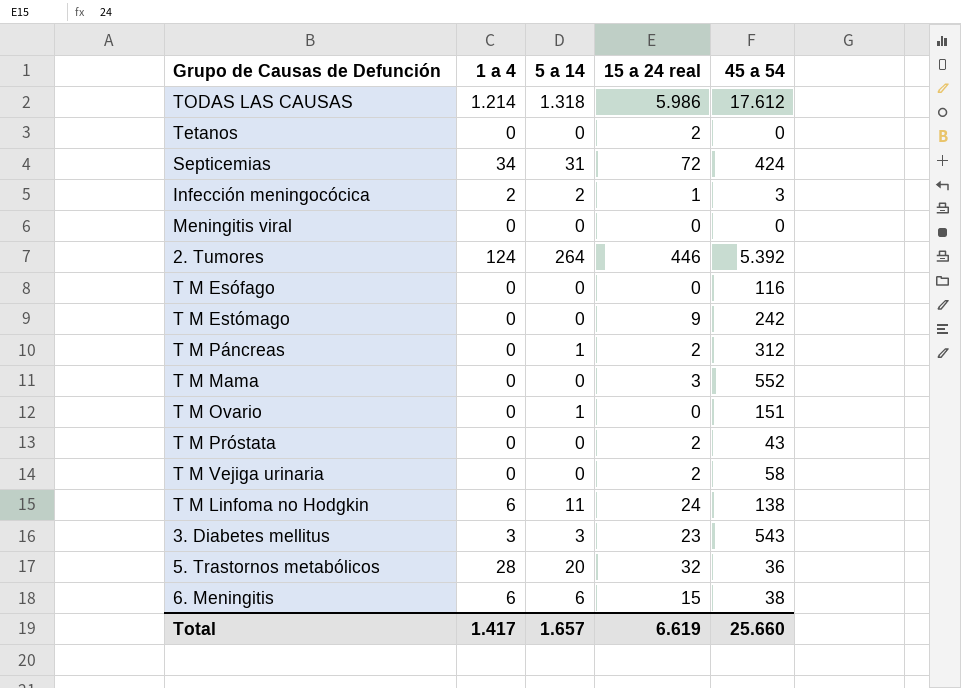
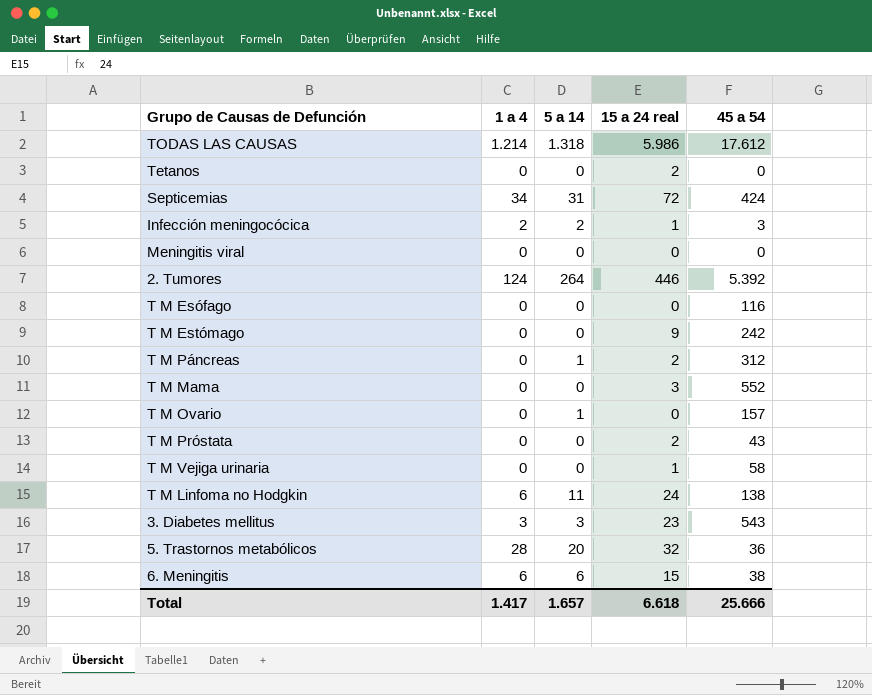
T M Ovario | 45 a 54: 151 -> 157
T M Vejiga urinaria | 15 a 24 real: 2 -> 1
Total | 15 a 24 real: 6.619 -> 6.618
Total | 45 a 54: 25.660 -> 25.666

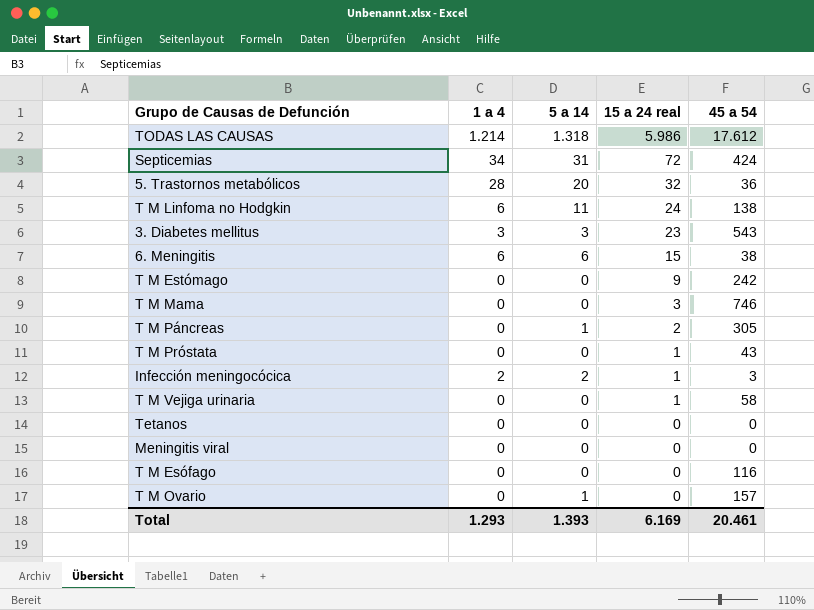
row order: none -> 15 a 24 real descending
row 2. Tumores: 124 | 264 | 446 | 5.392 -> none
T M Mama | 45 a 54: 552 -> 746
T M Páncreas | 45 a 54: 312 -> 305
T M Próstata | 15 a 24 real: 2 -> 1
Tetanos | 15 a 24 real: 2 -> 0
Total | 1 a 4: 1.417 -> 1.293
Total | 5 a 14: 1.657 -> 1.393
Total | 15 a 24 real: 6.618 -> 6.169
Total | 45 a 54: 25.666 -> 20.461

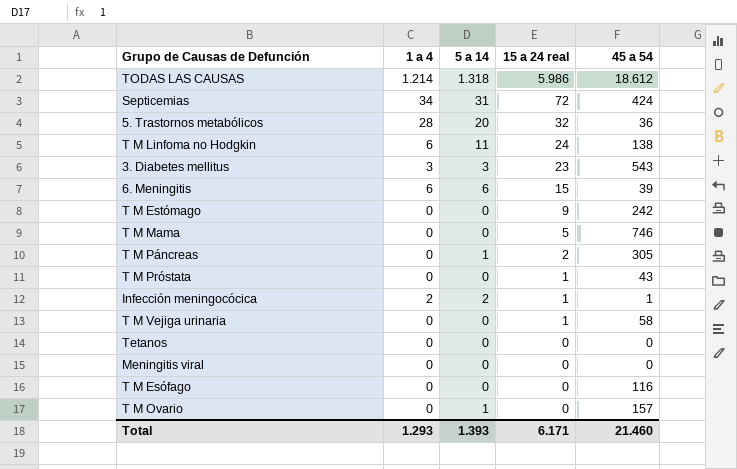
TODAS LAS CAUSAS | 45 a 54: 17.612 -> 18.612
6. Meningitis | 45 a 54: 38 -> 39
T M Mama | 15 a 24 real: 3 -> 5
Infección meningocócica | 45 a 54: 3 -> 1
Total | 15 a 24 real: 6.169 -> 6.171
Total | 45 a 54: 20.461 -> 21.460

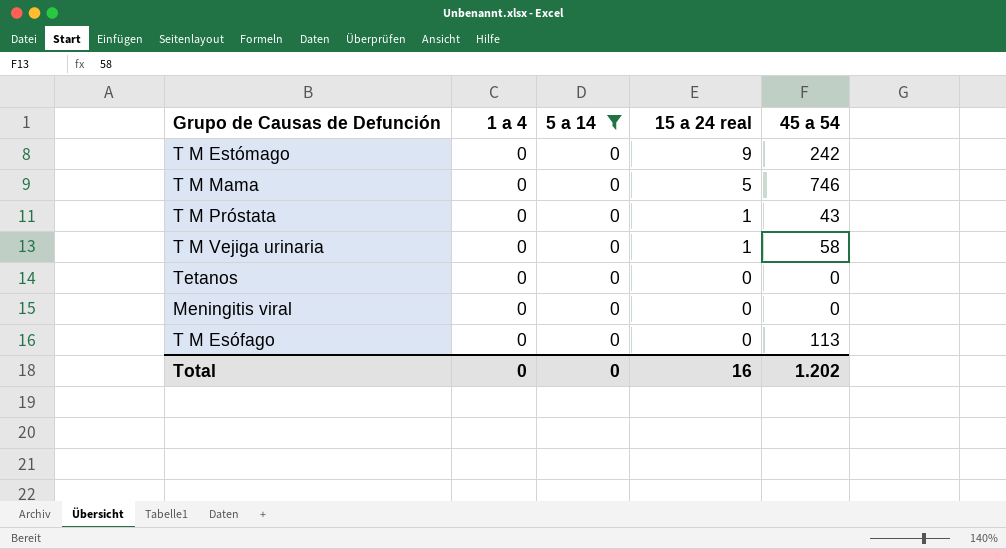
filter: none -> 5 a 14 = 0
T M Esófago | 45 a 54: 116 -> 113
Total | 1 a 4: 1.293 -> 0
Total | 5 a 14: 1.393 -> 0
Total | 15 a 24 real: 6.171 -> 16
Total | 45 a 54: 21.460 -> 1.202

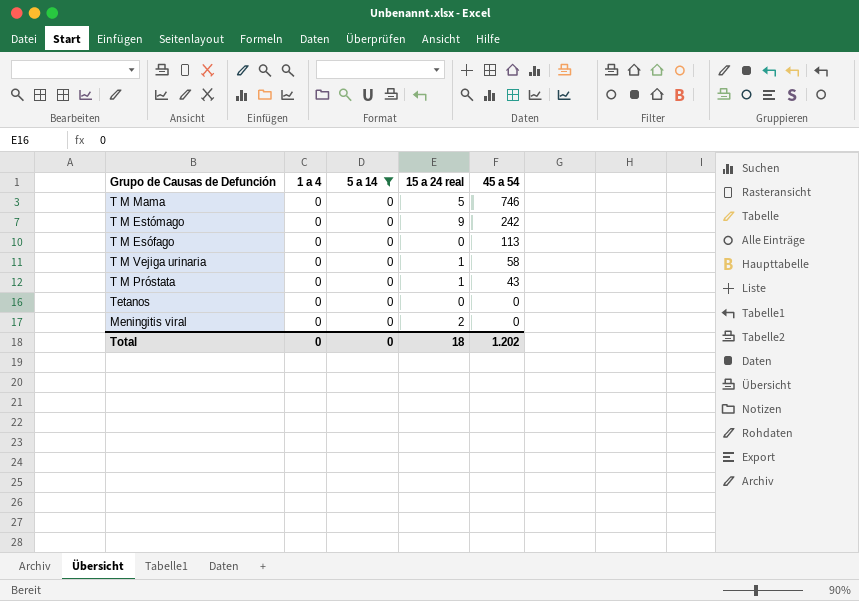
row order: 15 a 24 real descending -> 45 a 54 descending
Meningitis viral | 15 a 24 real: 0 -> 2
Total | 15 a 24 real: 16 -> 18

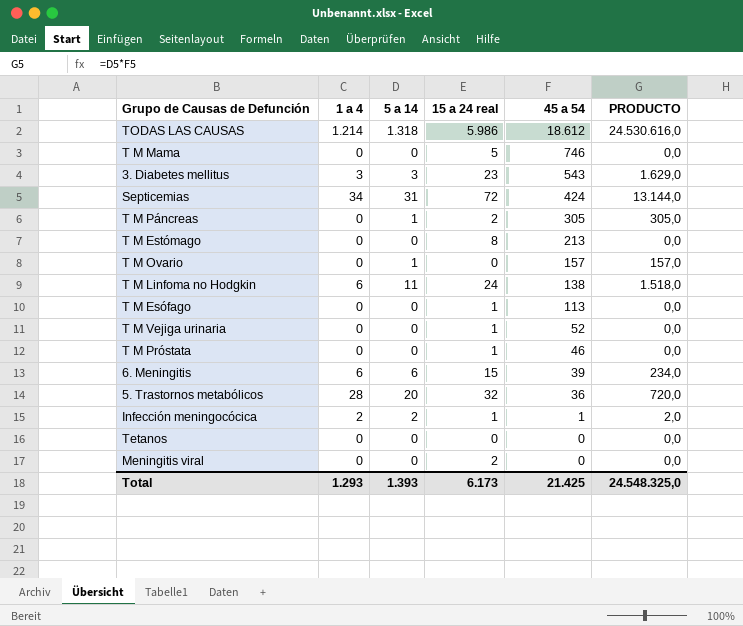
filter: 5 a 14 = 0 -> none
column PRODUCTO | formula: none -> [5 a 14] * [45 a 54]
T M Estómago | 15 a 24 real: 9 -> 8
T M Estómago | 45 a 54: 242 -> 213
T M Esófago | 15 a 24 real: 0 -> 1
T M Vejiga urinaria | 45 a 54: 58 -> 52
T M Próstata | 45 a 54: 43 -> 46
Total | 1 a 4: 0 -> 1.293
Total | 5 a 14: 0 -> 1.393
Total | 15 a 24 real: 18 -> 6.173
Total | 45 a 54: 1.202 -> 21.425

